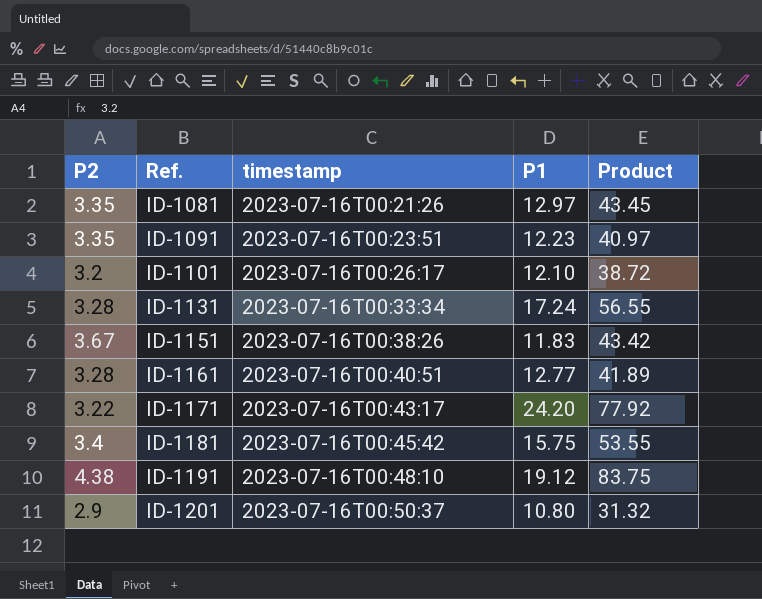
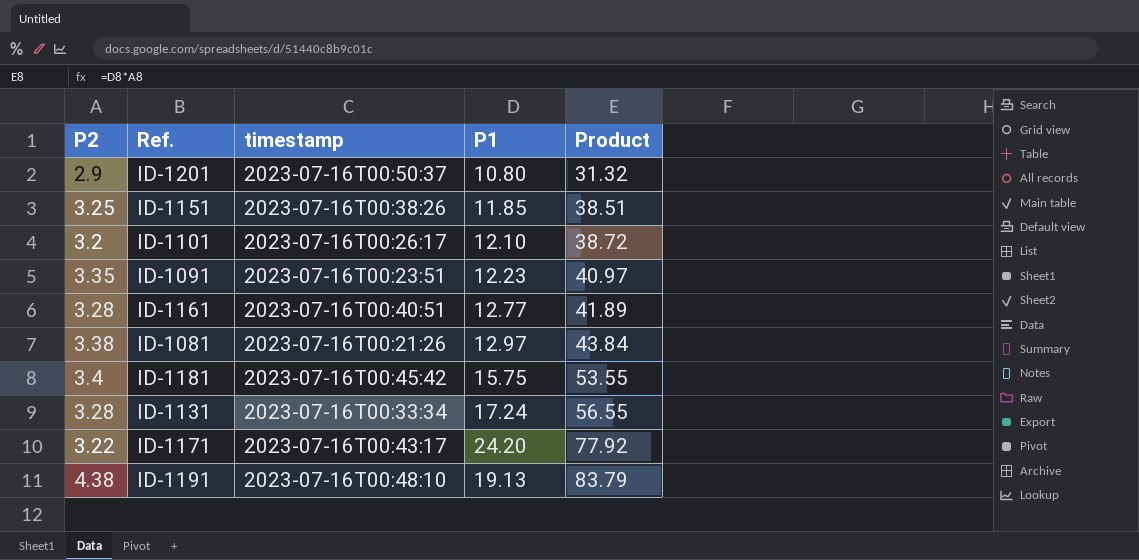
row order: Ref. ascending -> Product ascending
ID-1151 | P2: 3.67 -> 3.25
ID-1151 | P1: 11.83 -> 11.85
ID-1151 | Product: 43.42 -> 38.51
ID-1081 | P2: 3.35 -> 3.38
ID-1081 | Product: 43.45 -> 43.84
ID-1191 | P1: 19.12 -> 19.13
ID-1191 | Product: 83.75 -> 83.79

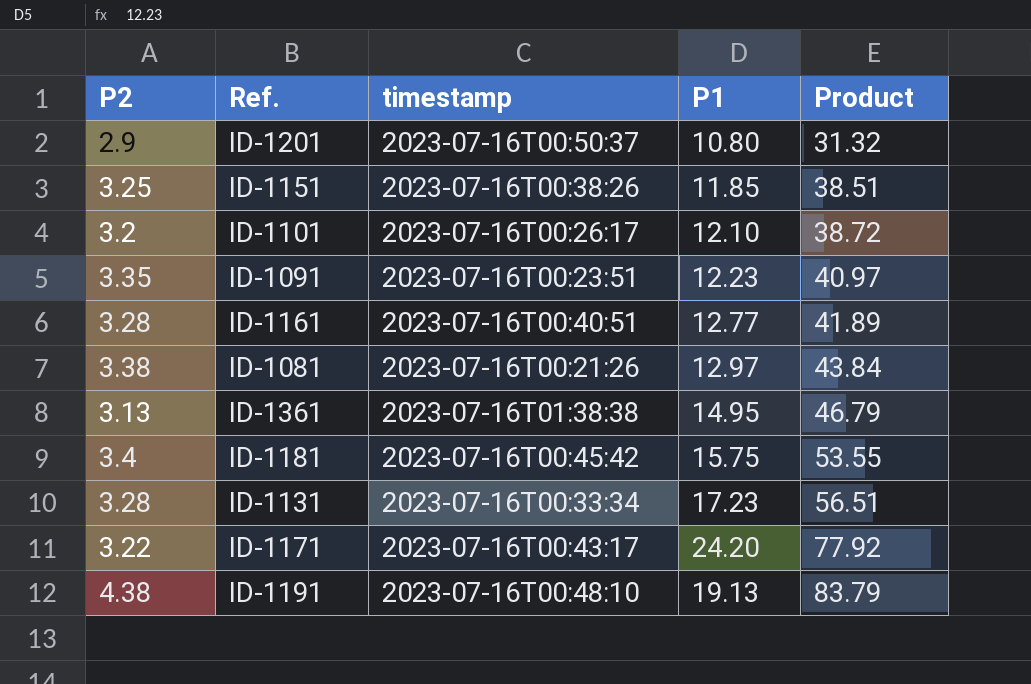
row ID-1361: none -> 3.13 | 2023-07-16T01:38:38 | 14.95 | 46.79
ID-1131 | P1: 17.24 -> 17.23
ID-1131 | Product: 56.55 -> 56.51

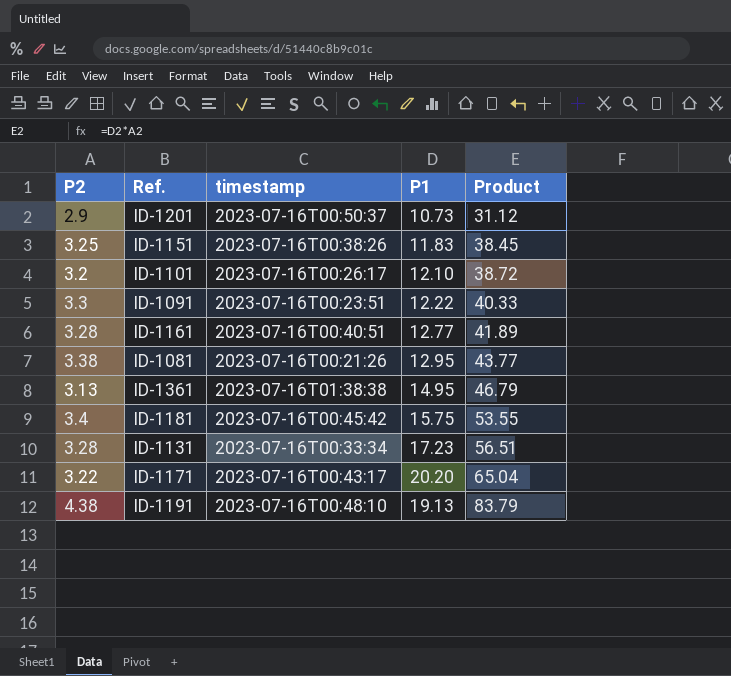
ID-1201 | P1: 10.80 -> 10.73
ID-1201 | Product: 31.32 -> 31.12
ID-1151 | P1: 11.85 -> 11.83
ID-1151 | Product: 38.51 -> 38.45
ID-1091 | P2: 3.35 -> 3.3
ID-1091 | P1: 12.23 -> 12.22
ID-1091 | Product: 40.97 -> 40.33
ID-1081 | P1: 12.97 -> 12.95
ID-1081 | Product: 43.84 -> 43.77
ID-1171 | P1: 24.20 -> 20.20
ID-1171 | Product: 77.92 -> 65.04

